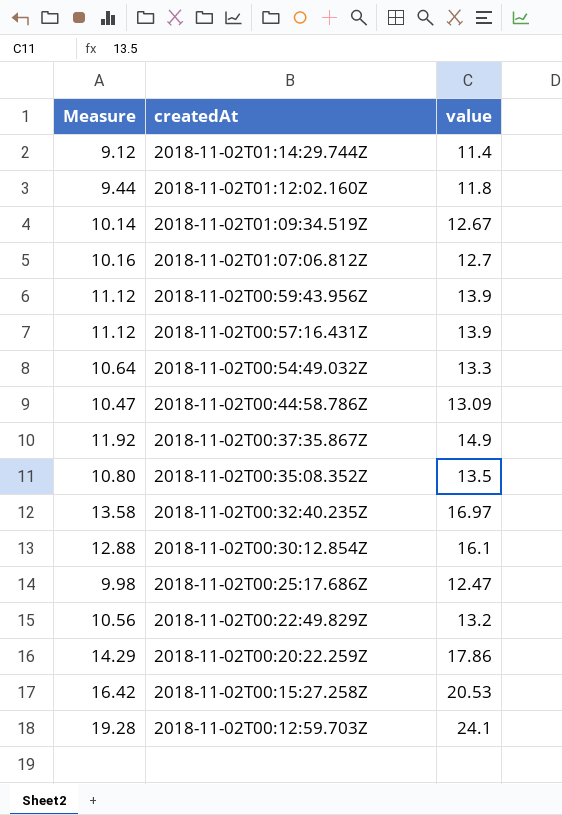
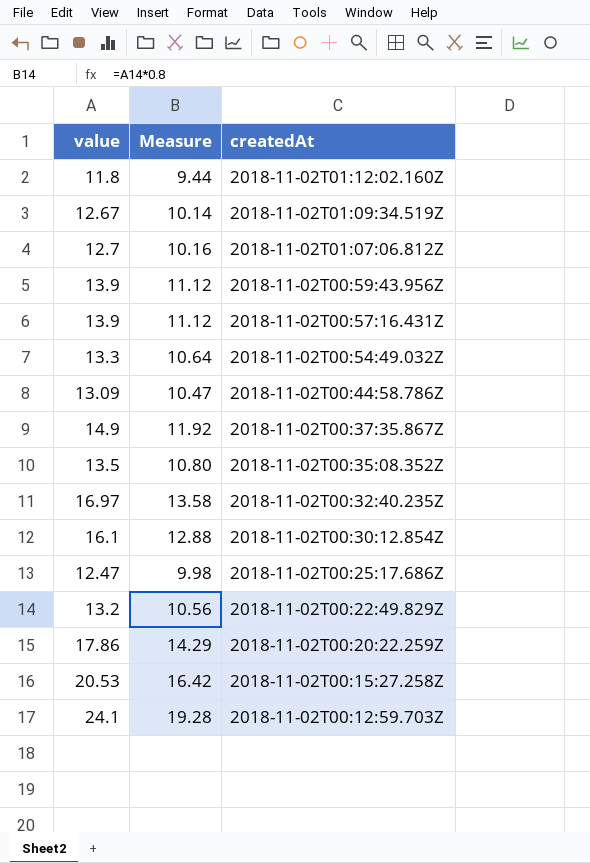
column value | position: 3 -> 1
row 2018-11-02T01:14:29.744Z: 9.12 | 11.4 -> none

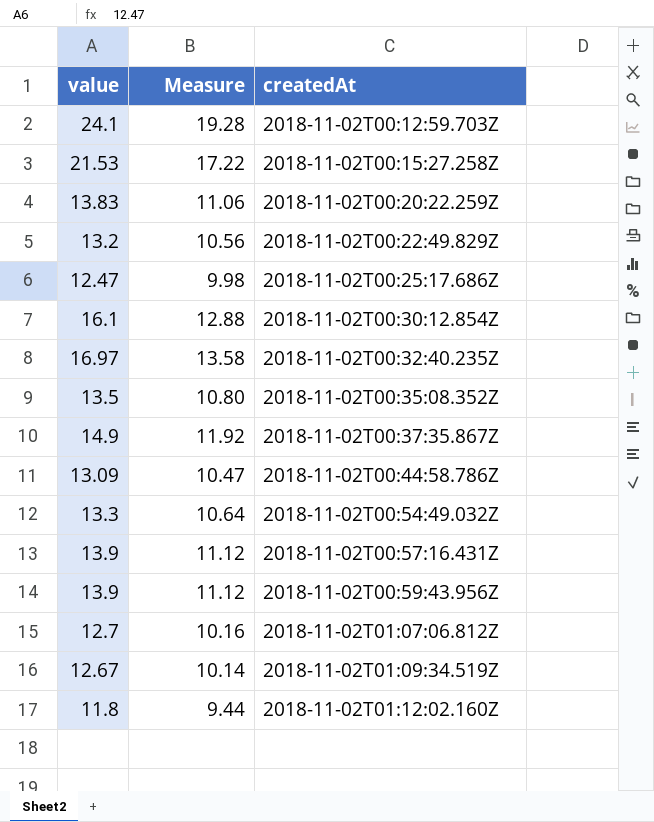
row order: createdAt descending -> createdAt ascending
2018-11-02T00:15:27.258Z | value: 20.53 -> 21.53
2018-11-02T00:15:27.258Z | Measure: 16.42 -> 17.22
2018-11-02T00:20:22.259Z | value: 17.86 -> 13.83
2018-11-02T00:20:22.259Z | Measure: 14.29 -> 11.06

